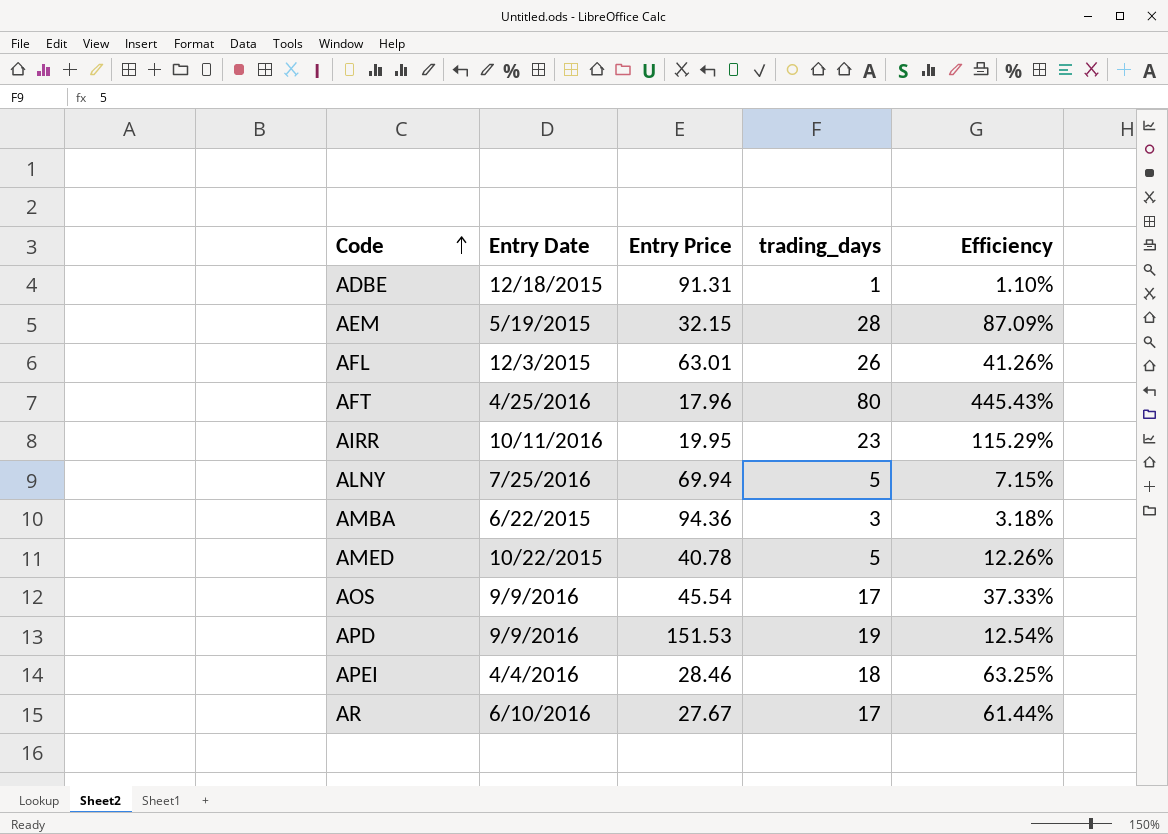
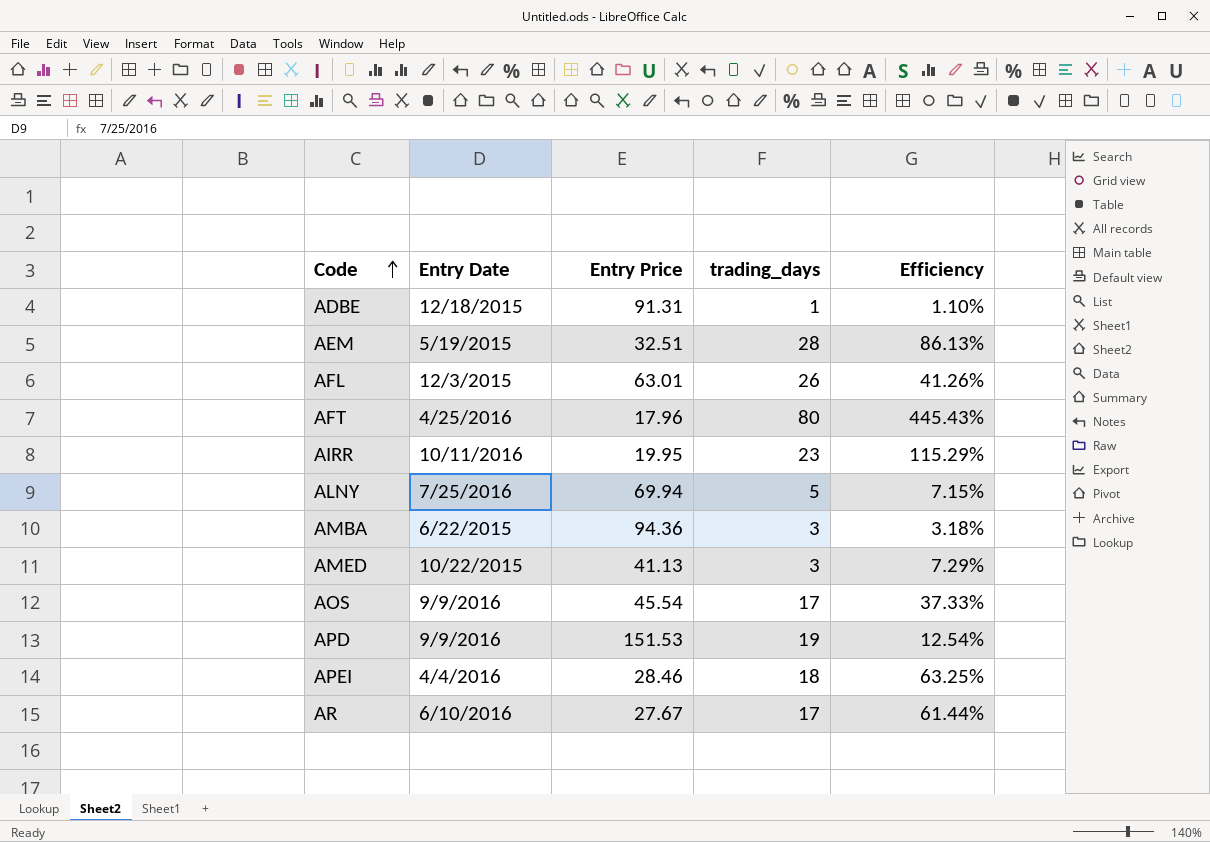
AEM | Entry Price: 32.15 -> 32.51
AEM | Efficiency: 87.09% -> 86.13%
AMED | Entry Price: 40.78 -> 41.13
AMED | trading_days: 5 -> 3
AMED | Efficiency: 12.26% -> 7.29%

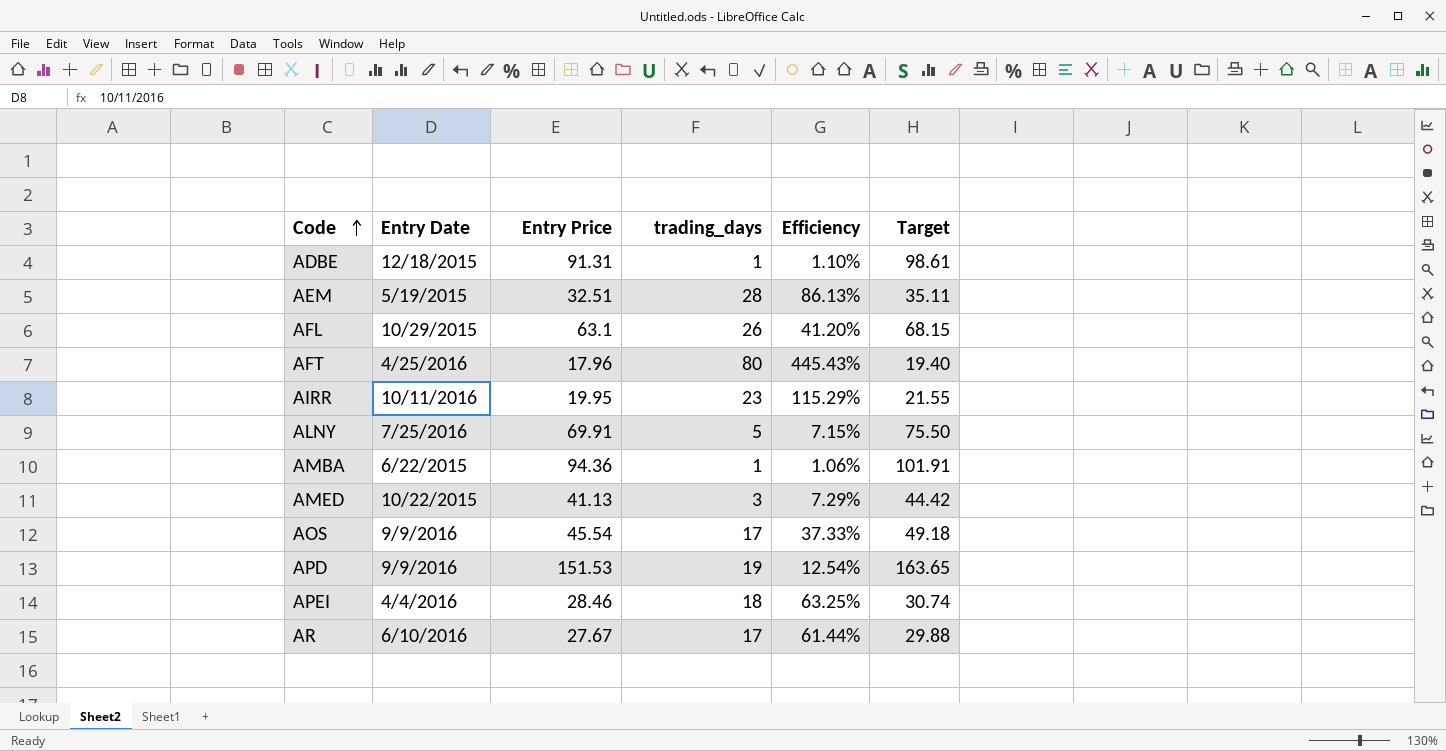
column Target | formula: none -> [Entry Price] * 1.08
AFL | Entry Date: 12/3/2015 -> 10/29/2015
AFL | Entry Price: 63.01 -> 63.1
AFL | Efficiency: 41.26% -> 41.20%
ALNY | Entry Price: 69.94 -> 69.91
AMBA | trading_days: 3 -> 1
AMBA | Efficiency: 3.18% -> 1.06%

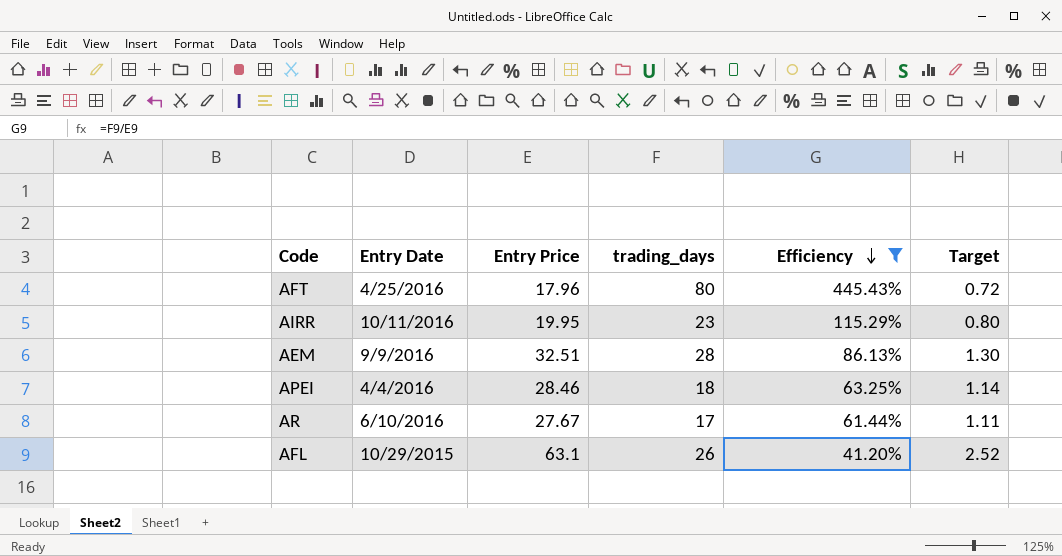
filter: none -> Efficiency >= 41.20%
row order: Code ascending -> Efficiency descending
column Target | formula: [Entry Price] * 1.08 -> [Entry Price] * 0.04
AEM | Entry Date: 5/19/2015 -> 9/9/2016

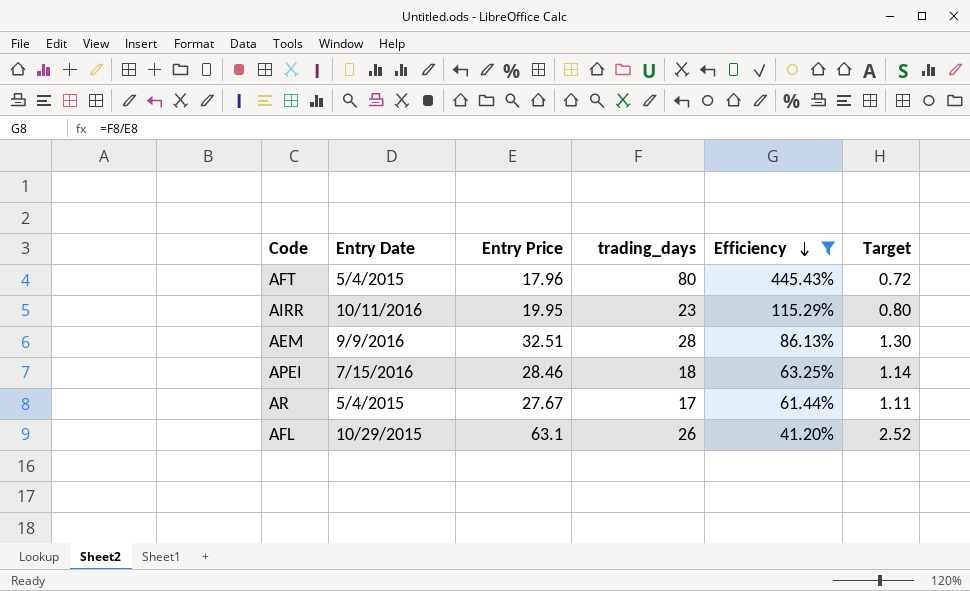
AFT | Entry Date: 4/25/2016 -> 5/4/2015
APEI | Entry Date: 4/4/2016 -> 7/15/2016
AR | Entry Date: 6/10/2016 -> 5/4/2015

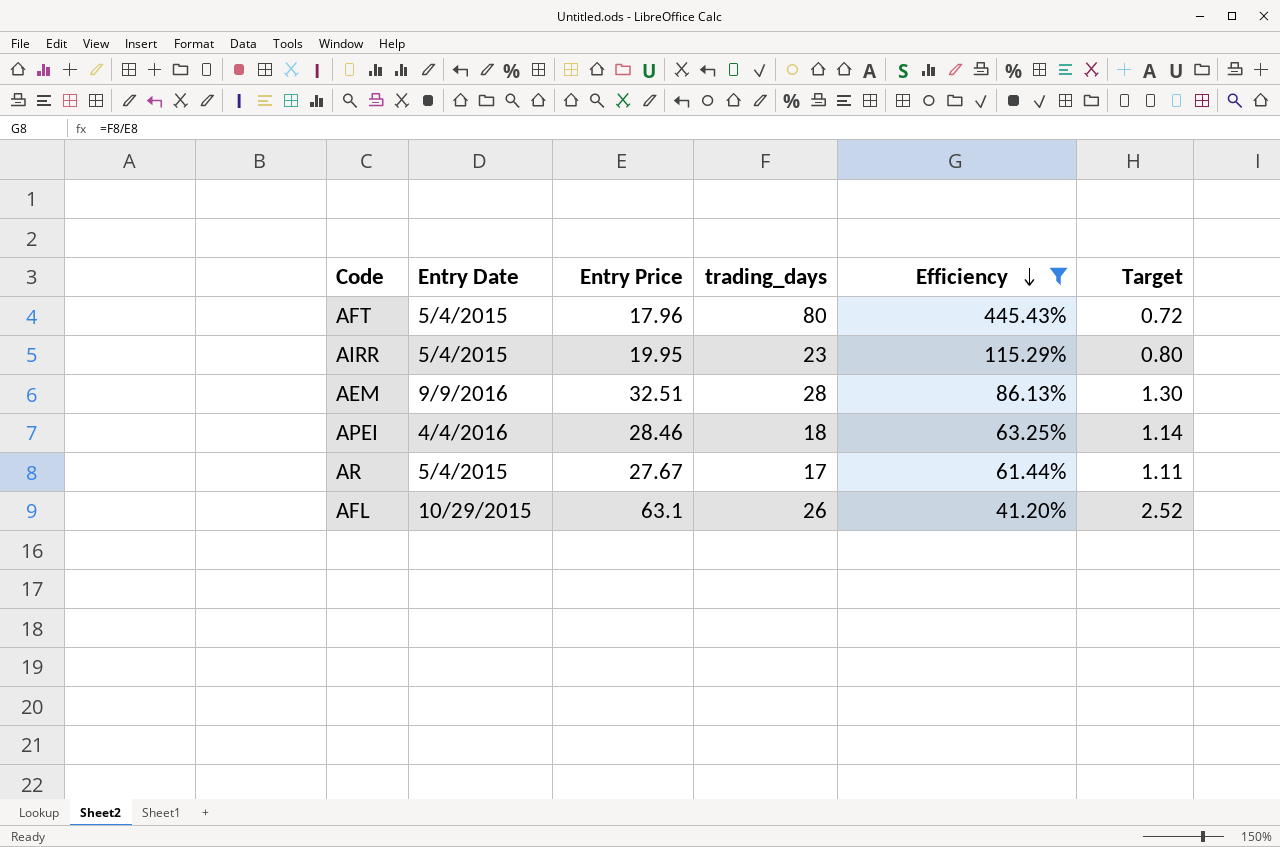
AIRR | Entry Date: 10/11/2016 -> 5/4/2015
APEI | Entry Date: 7/15/2016 -> 4/4/2016

